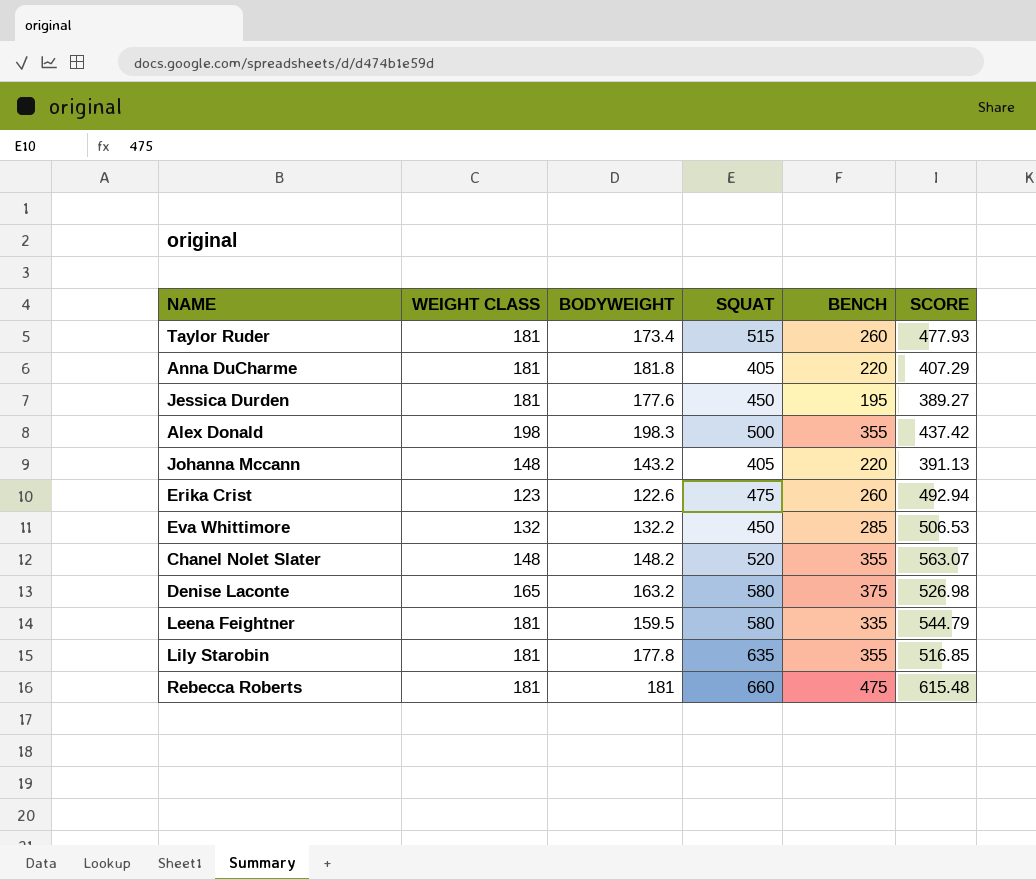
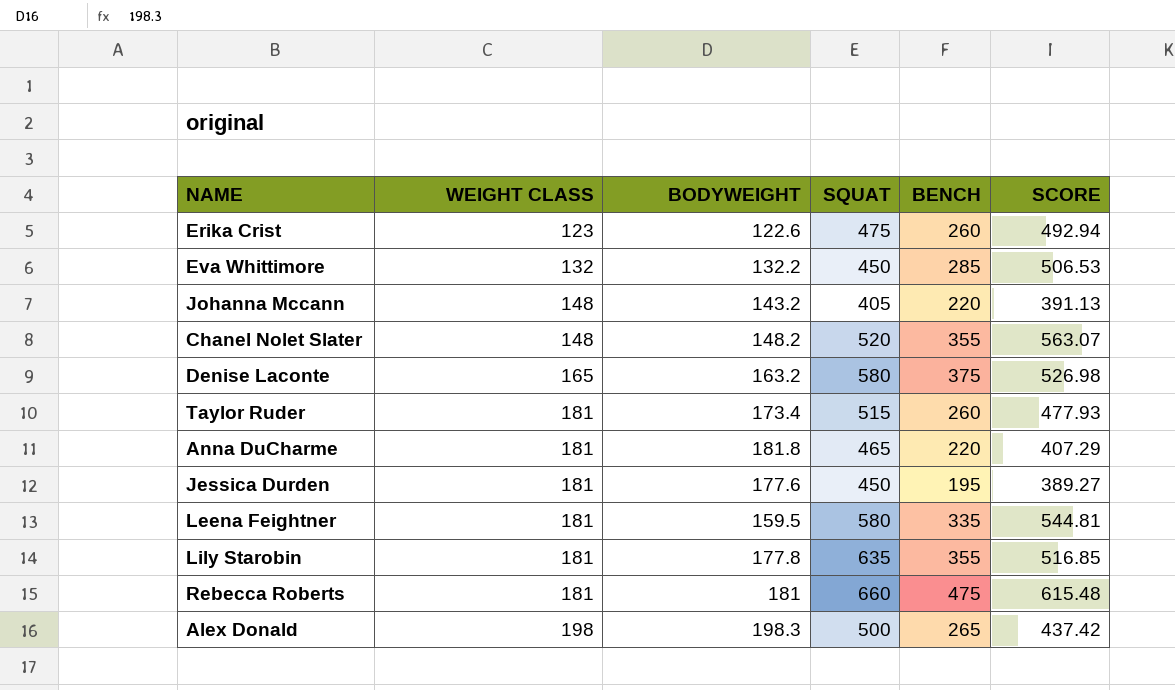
row order: none -> WEIGHT CLASS ascending
Anna DuCharme | SQUAT: 405 -> 465
Leena Feightner | SCORE: 544.79 -> 544.81
Alex Donald | BENCH: 355 -> 265

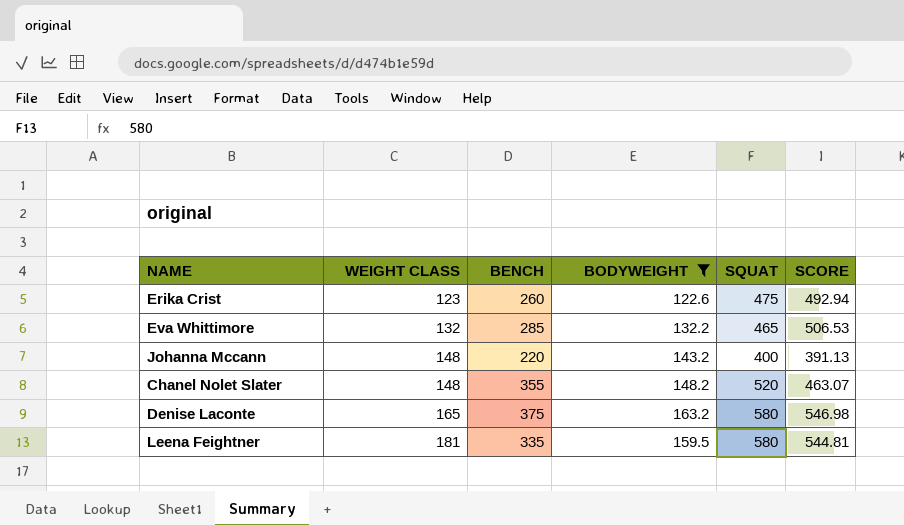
filter: none -> BODYWEIGHT <= 163.2
column BENCH | position: 5 -> 3
Eva Whittimore | SQUAT: 450 -> 465
Johanna Mccann | SQUAT: 405 -> 400
Chanel Nolet Slater | SCORE: 563.07 -> 463.07
Denise Laconte | SCORE: 526.98 -> 546.98

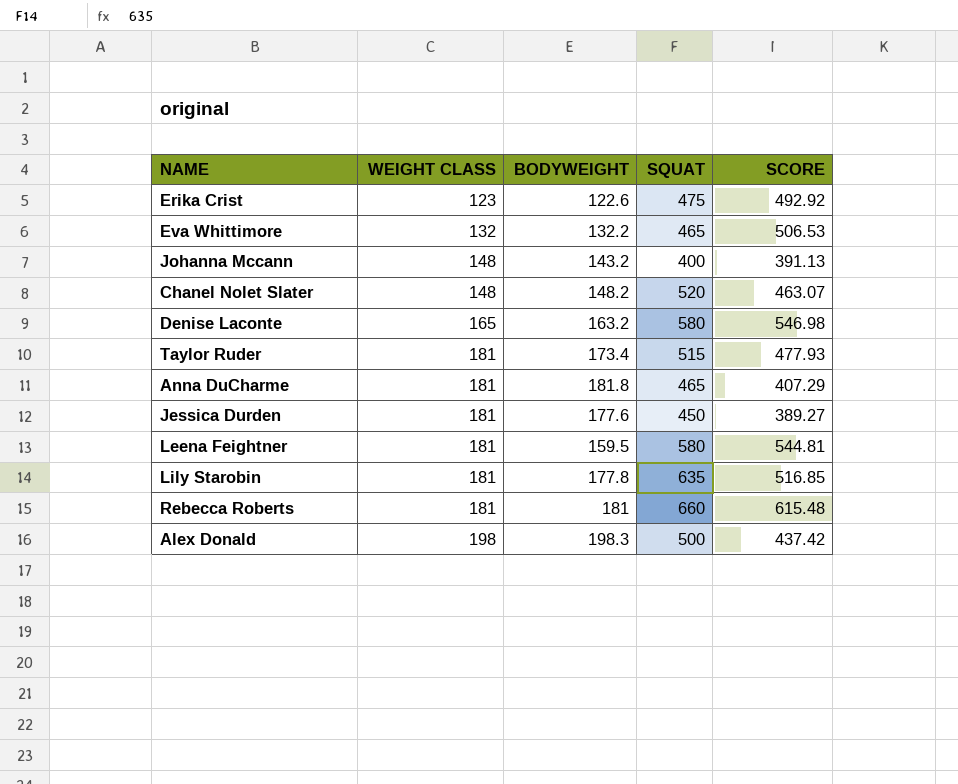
filter: BODYWEIGHT <= 163.2 -> none
column BENCH | position: 3 -> none
Erika Crist | SCORE: 492.94 -> 492.92

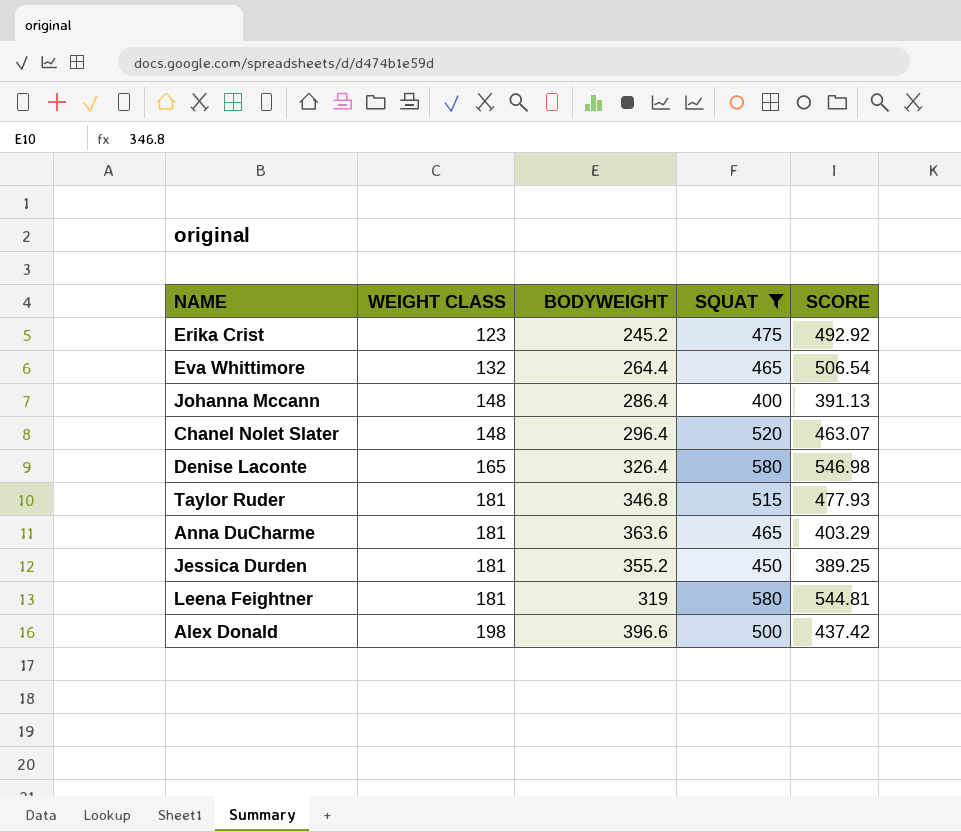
filter: none -> SQUAT <= 580
Erika Crist | BODYWEIGHT: 122.6 -> 245.2
Eva Whittimore | BODYWEIGHT: 132.2 -> 264.4
Eva Whittimore | SCORE: 506.53 -> 506.54
Johanna Mccann | BODYWEIGHT: 143.2 -> 286.4
Chanel Nolet Slater | BODYWEIGHT: 148.2 -> 296.4
Denise Laconte | BODYWEIGHT: 163.2 -> 326.4
Taylor Ruder | BODYWEIGHT: 173.4 -> 346.8
Anna DuCharme | BODYWEIGHT: 181.8 -> 363.6
Anna DuCharme | SCORE: 407.29 -> 403.29
Jessica Durden | BODYWEIGHT: 177.6 -> 355.2
Jessica Durden | SCORE: 389.27 -> 389.25
Leena Feightner | BODYWEIGHT: 159.5 -> 319
Alex Donald | BODYWEIGHT: 198.3 -> 396.6

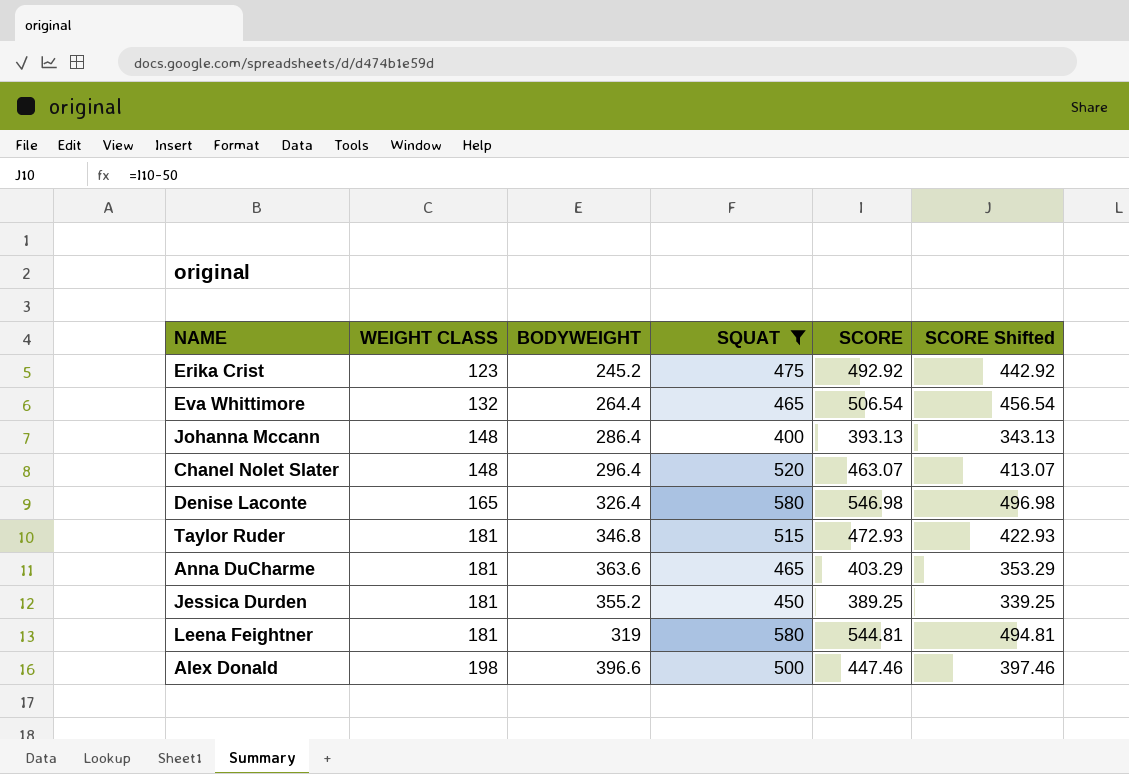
column SCORE Shifted | formula: none -> [SCORE] - 50
Johanna Mccann | SCORE: 391.13 -> 393.13
Taylor Ruder | SCORE: 477.93 -> 472.93
Alex Donald | SCORE: 437.42 -> 447.46

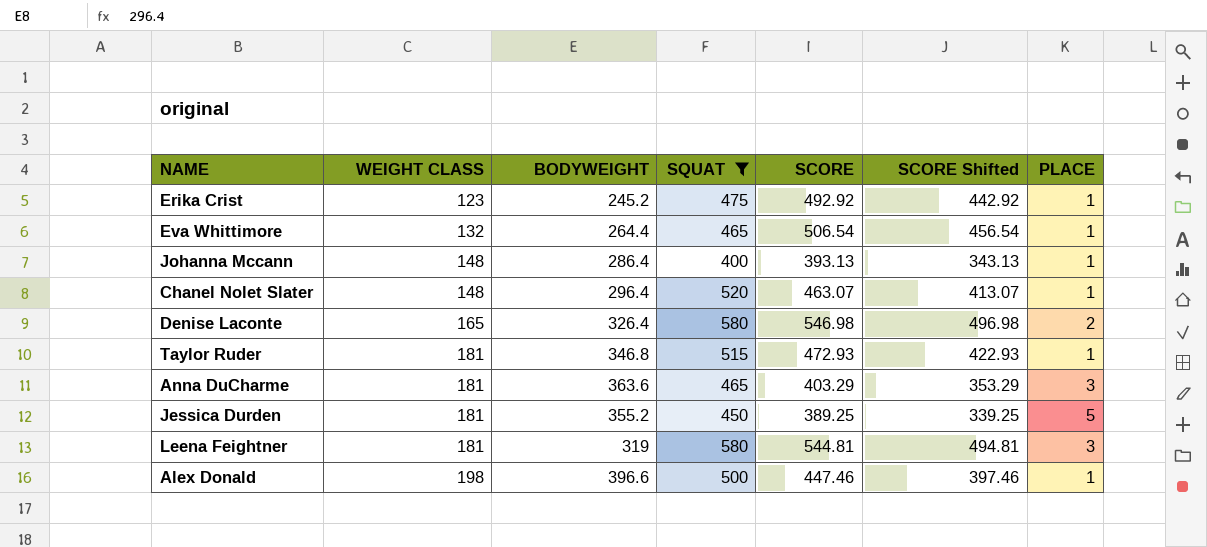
column PLACE | position: none -> 7

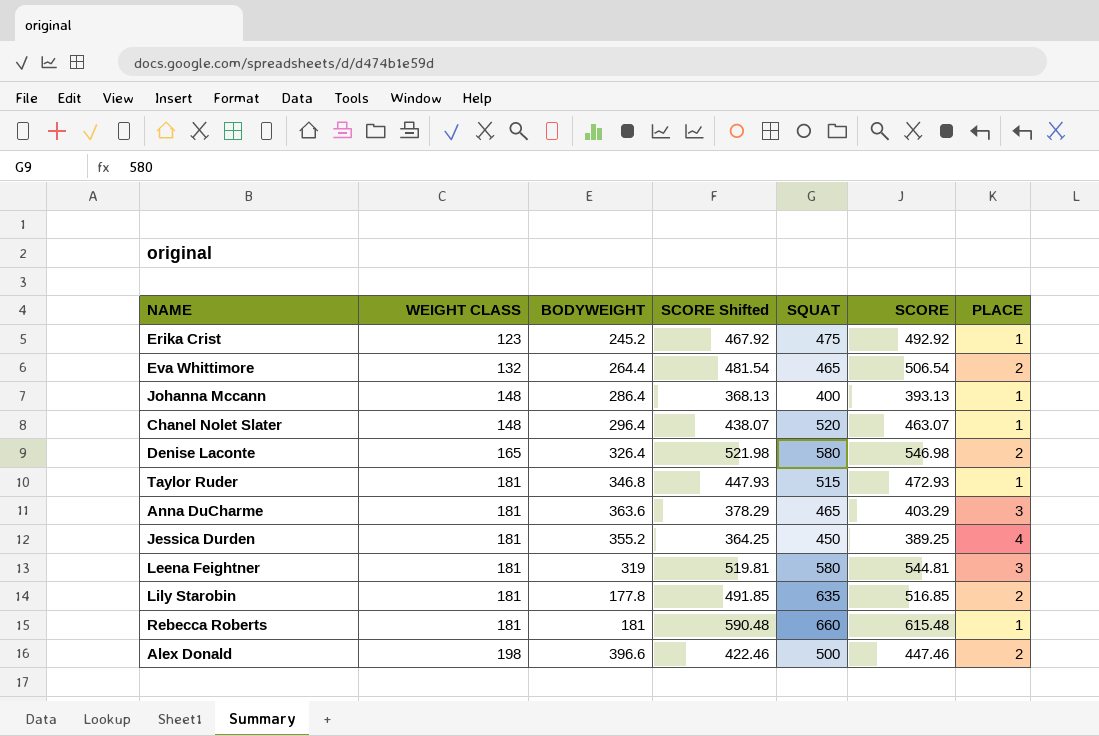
filter: SQUAT <= 580 -> none
column SCORE Shifted | formula: [SCORE] - 50 -> [SCORE] - 25
column SCORE Shifted | position: 6 -> 4
Eva Whittimore | PLACE: 1 -> 2
Jessica Durden | PLACE: 5 -> 4
Alex Donald | PLACE: 1 -> 2

